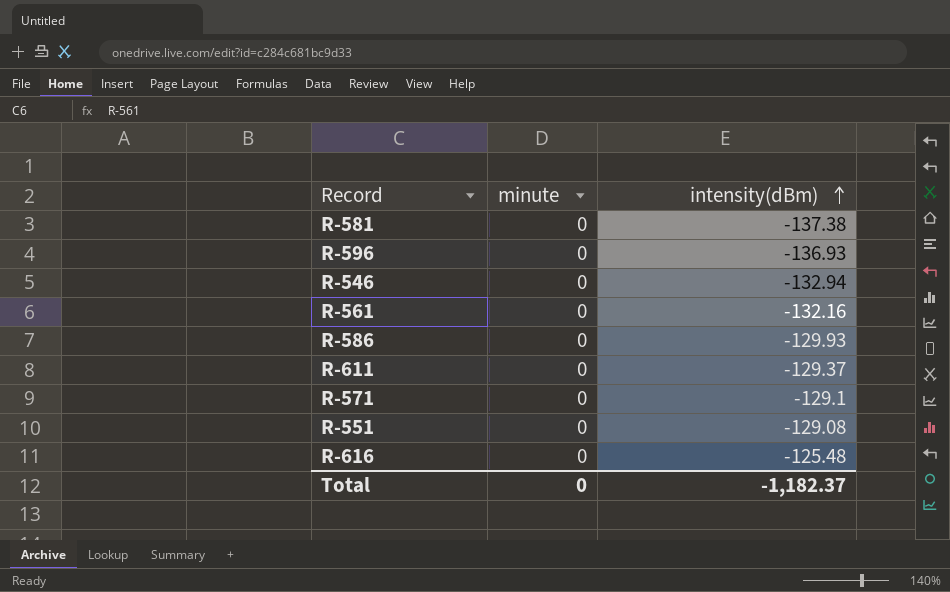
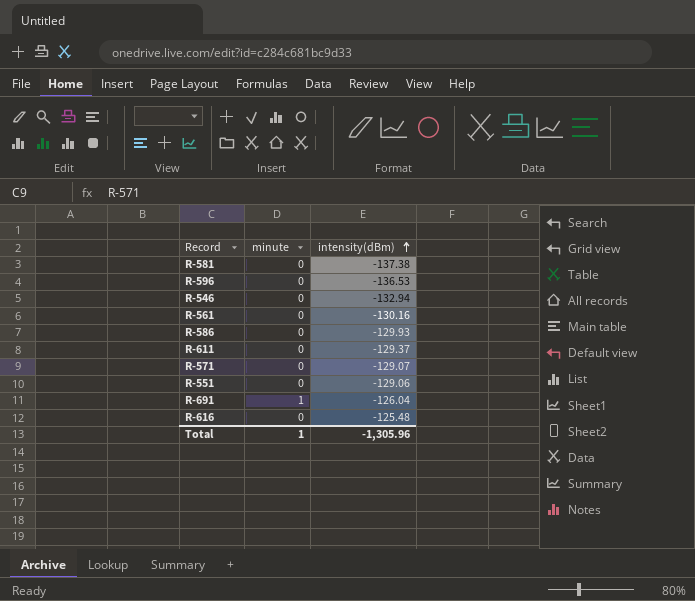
R-596 | intensity(dBm): -136.93 -> -136.53
R-561 | intensity(dBm): -132.16 -> -130.16
R-571 | intensity(dBm): -129.1 -> -129.07
R-551 | intensity(dBm): -129.08 -> -129.06
row R-691: none -> 1 | -126.04
Total | minute: 0 -> 1
Total | intensity(dBm): -1,182.37 -> -1,305.96

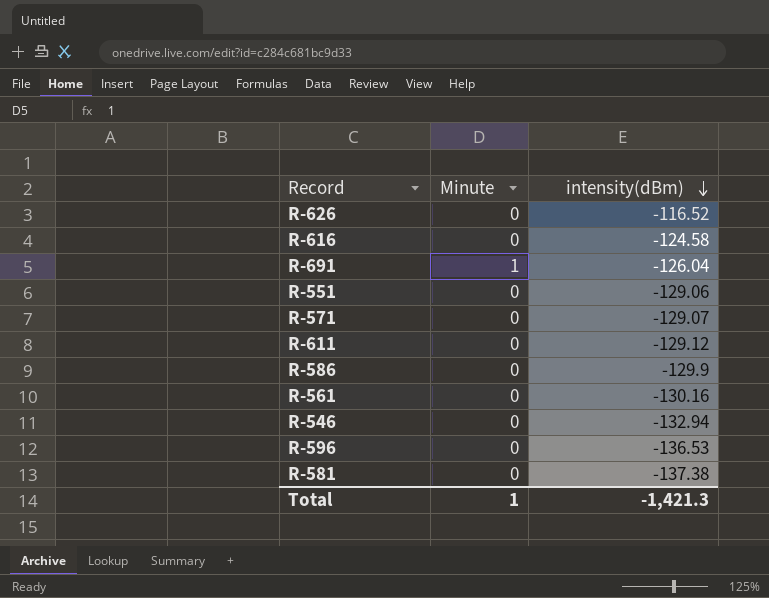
row order: intensity(dBm) ascending -> intensity(dBm) descending
column name: minute -> Minute
row R-626: none -> 0 | -116.52
R-616 | intensity(dBm): -125.48 -> -124.58
R-611 | intensity(dBm): -129.37 -> -129.12
R-586 | intensity(dBm): -129.93 -> -129.9
Total | intensity(dBm): -1,305.96 -> -1,421.3

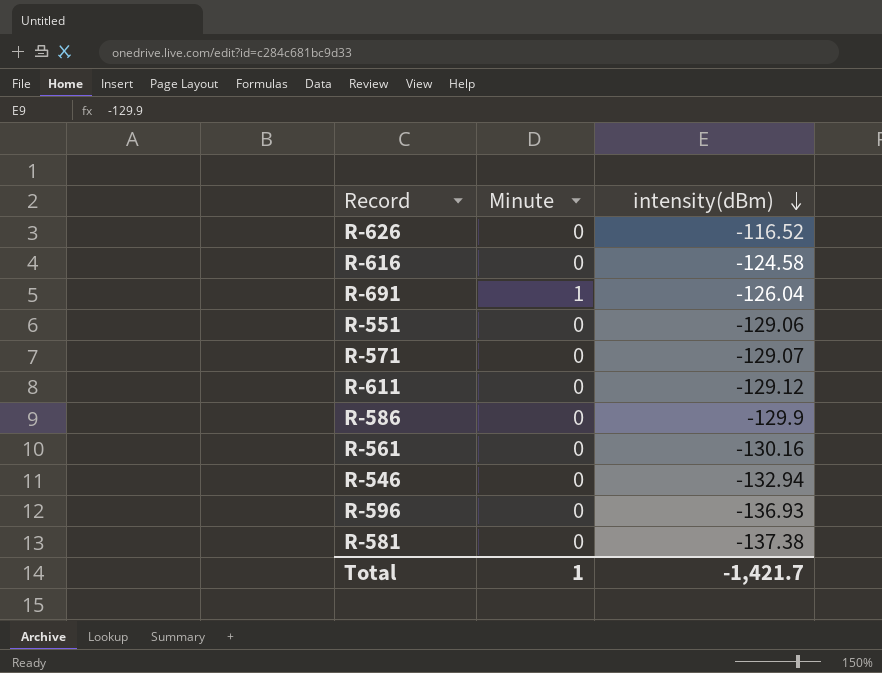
R-596 | intensity(dBm): -136.53 -> -136.93
Total | intensity(dBm): -1,421.3 -> -1,421.7

